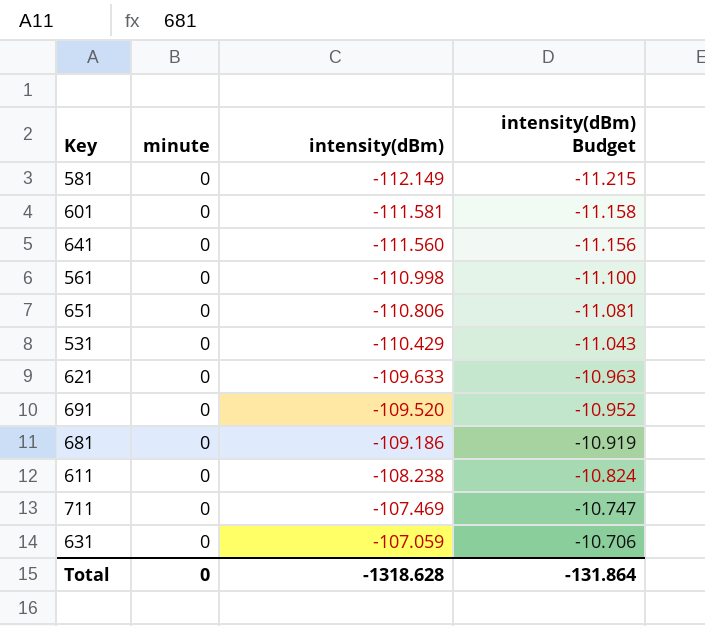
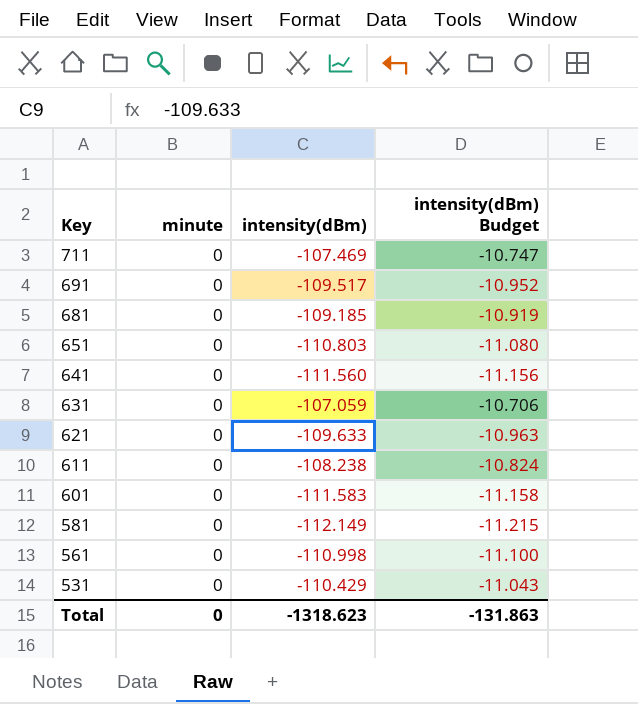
row order: intensity(dBm) ascending -> Key descending
691 | intensity(dBm): -109.520 -> -109.517
681 | intensity(dBm): -109.186 -> -109.185
651 | intensity(dBm): -110.806 -> -110.803
651 | intensity(dBm) Budget: -11.081 -> -11.080
601 | intensity(dBm): -111.581 -> -111.583
Total | intensity(dBm): -1318.628 -> -1318.623
Total | intensity(dBm) Budget: -131.864 -> -131.863

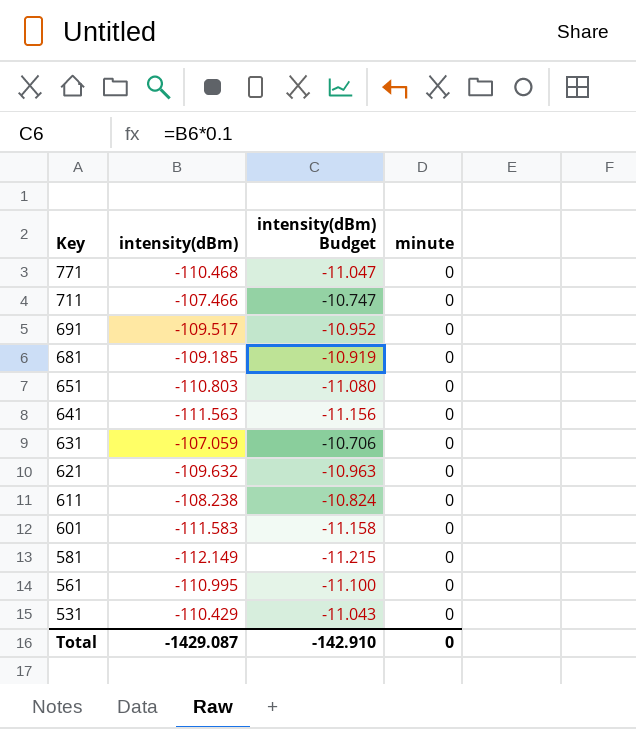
column minute | position: 2 -> 4
row 771: none -> -110.468 | -11.047 | 0
711 | intensity(dBm): -107.469 -> -107.466
641 | intensity(dBm): -111.560 -> -111.563
621 | intensity(dBm): -109.633 -> -109.632
561 | intensity(dBm): -110.998 -> -110.995
Total | intensity(dBm): -1318.623 -> -1429.087
Total | intensity(dBm) Budget: -131.863 -> -142.910

